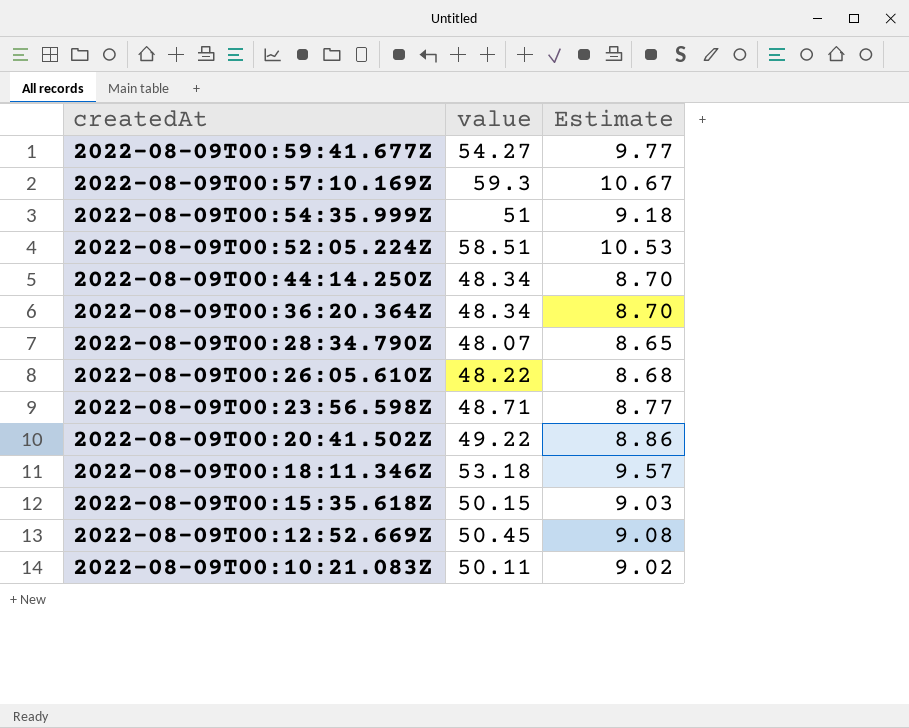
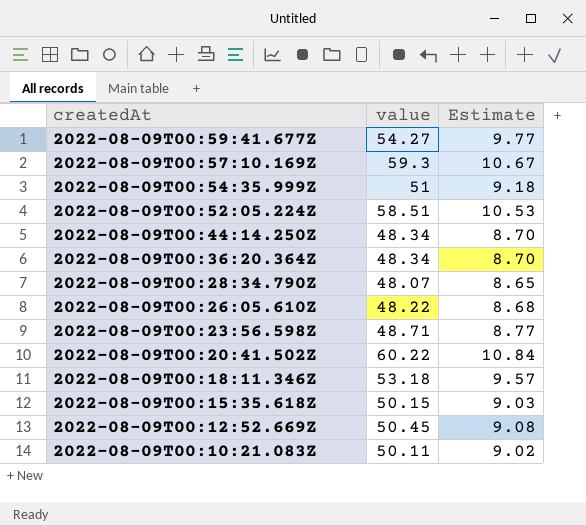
2022-08-09T00:20:41.502Z | value: 49.22 -> 60.22
2022-08-09T00:20:41.502Z | Estimate: 8.86 -> 10.84

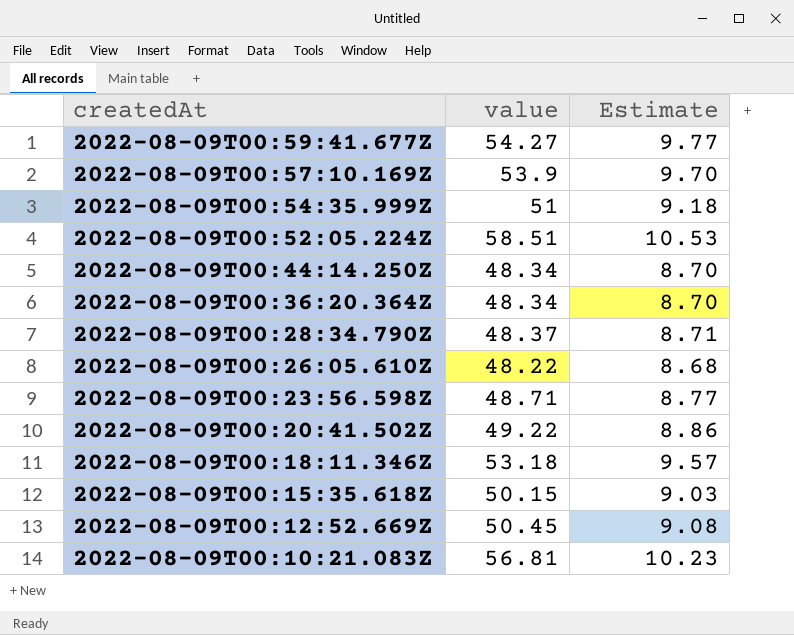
2022-08-09T00:57:10.169Z | value: 59.3 -> 53.9
2022-08-09T00:57:10.169Z | Estimate: 10.67 -> 9.70
2022-08-09T00:28:34.790Z | value: 48.07 -> 48.37
2022-08-09T00:28:34.790Z | Estimate: 8.65 -> 8.71
2022-08-09T00:20:41.502Z | value: 60.22 -> 49.22
2022-08-09T00:20:41.502Z | Estimate: 10.84 -> 8.86
2022-08-09T00:10:21.083Z | value: 50.11 -> 56.81
2022-08-09T00:10:21.083Z | Estimate: 9.02 -> 10.23

